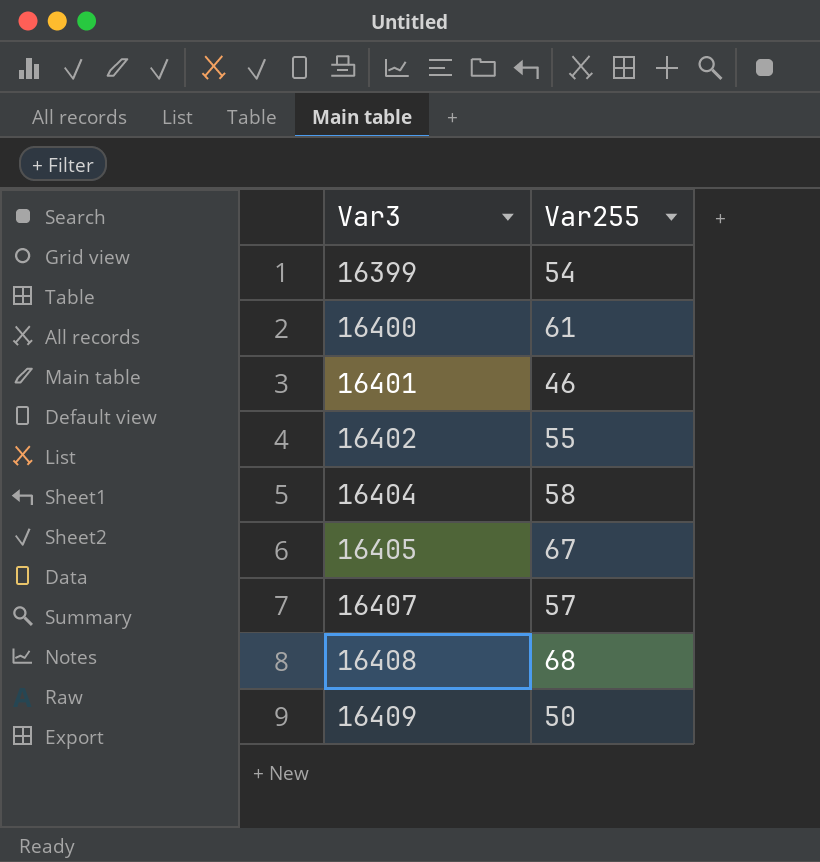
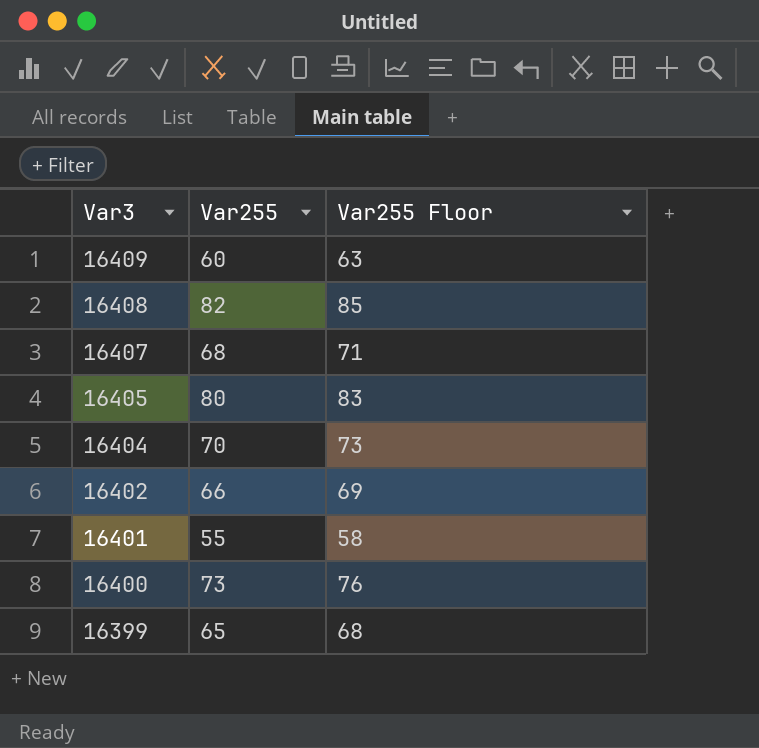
row order: Var3 ascending -> Var3 descending
column Var255 Floor | formula: none -> [Var255] + 3
16409 | Var255: 50 -> 60
16408 | Var255: 68 -> 82
16407 | Var255: 57 -> 68
16405 | Var255: 67 -> 80
16404 | Var255: 58 -> 70
16402 | Var255: 55 -> 66
16401 | Var255: 46 -> 55
16400 | Var255: 61 -> 73
16399 | Var255: 54 -> 65

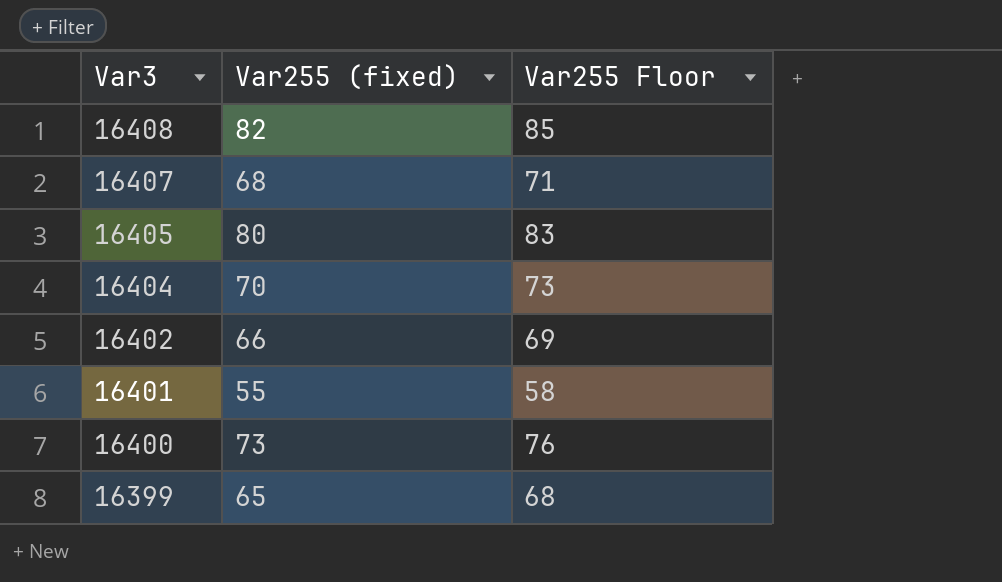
column name: Var255 -> Var255 (fixed)
row 16409: 60 | 63 -> none

